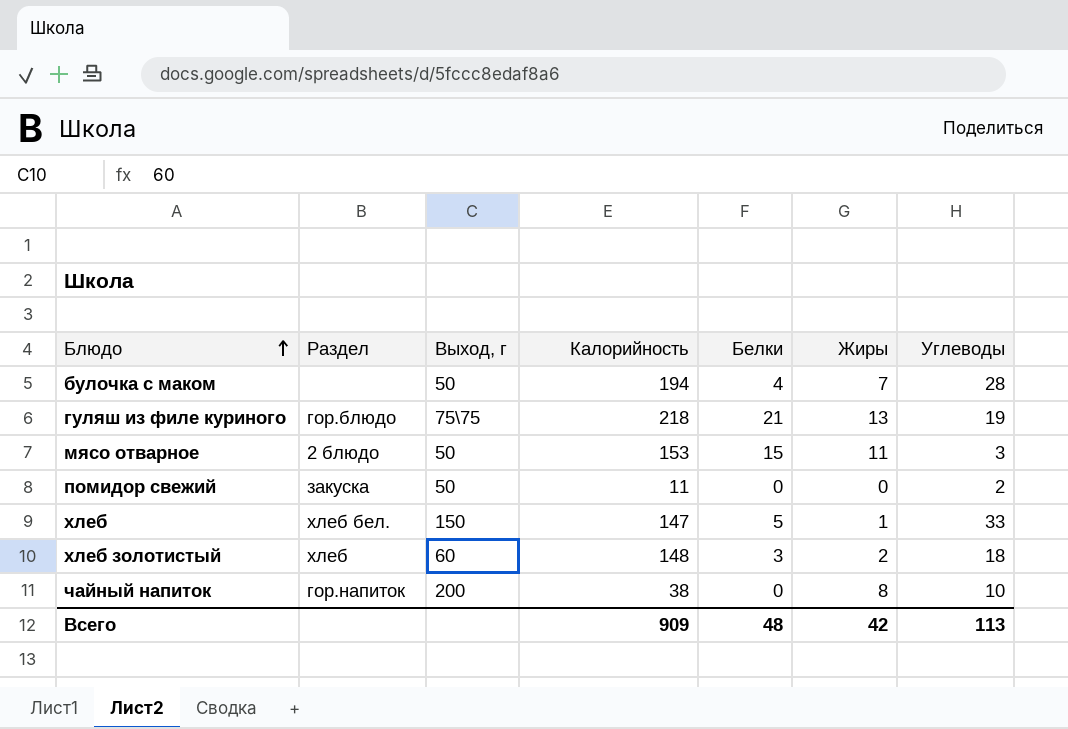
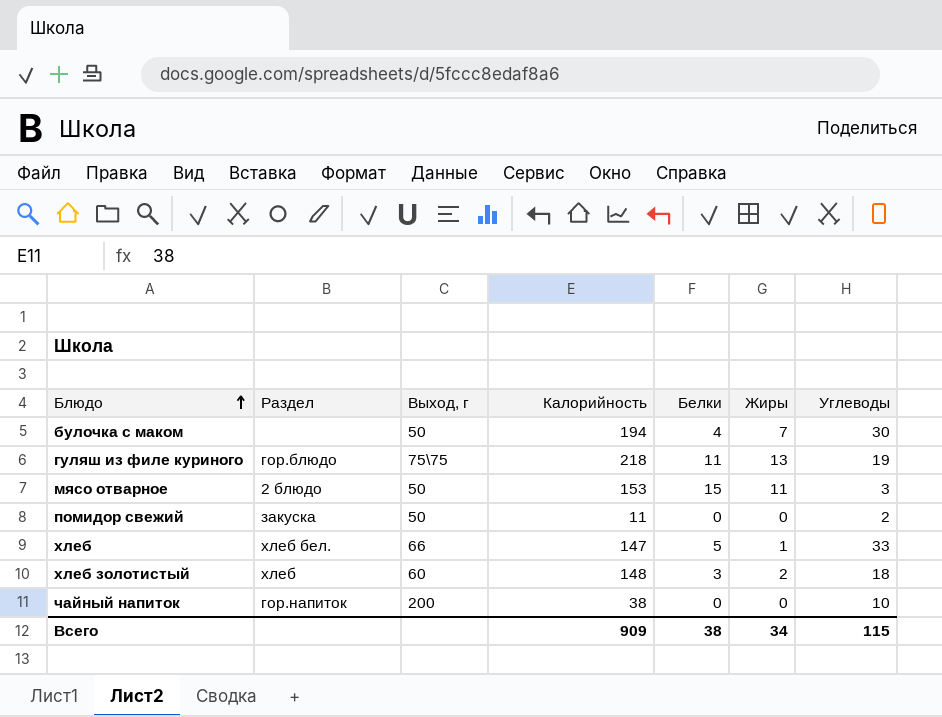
булочка с маком | Углеводы: 28 -> 30
гуляш из филе куриного | Белки: 21 -> 11
хлеб | Выход, г: 150 -> 66
чайный напиток | Жиры: 8 -> 0
Всего | Белки: 48 -> 38
Всего | Жиры: 42 -> 34
Всего | Углеводы: 113 -> 115

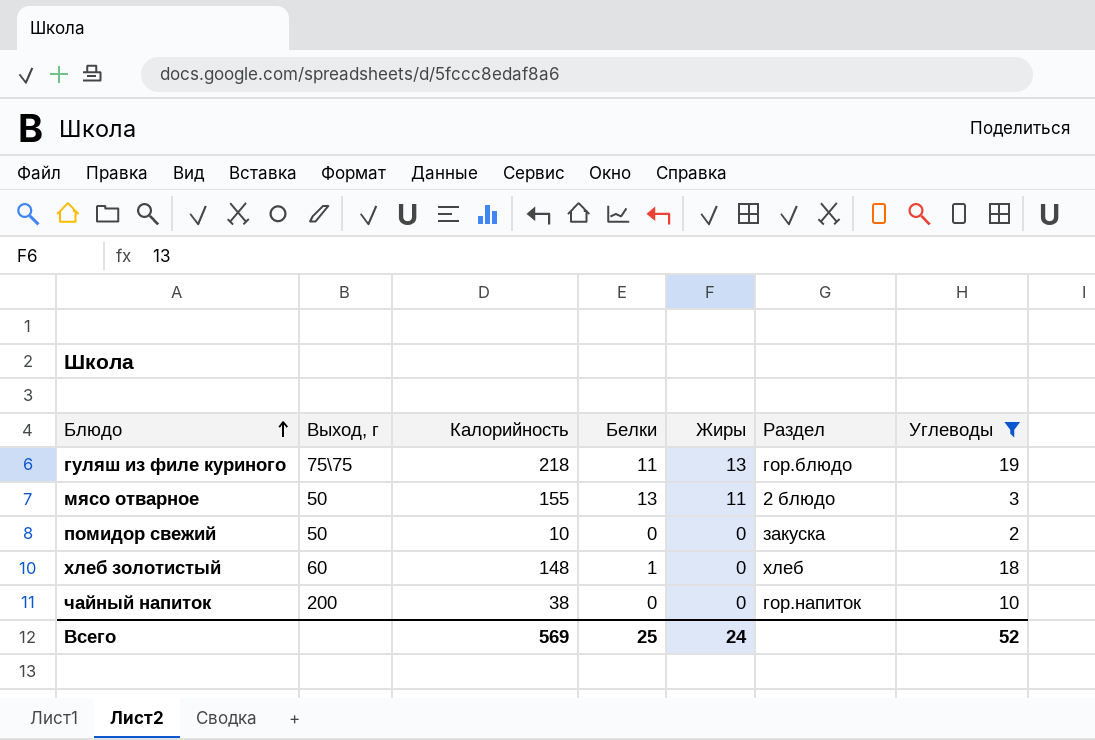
filter: none -> Углеводы <= 19
column Раздел | position: 2 -> 6
мясо отварное | Калорийность: 153 -> 155
мясо отварное | Белки: 15 -> 13
помидор свежий | Калорийность: 11 -> 10
хлеб золотистый | Белки: 3 -> 1
хлеб золотистый | Жиры: 2 -> 0
Всего | Калорийность: 909 -> 569
Всего | Белки: 38 -> 25
Всего | Жиры: 34 -> 24
Всего | Углеводы: 115 -> 52

